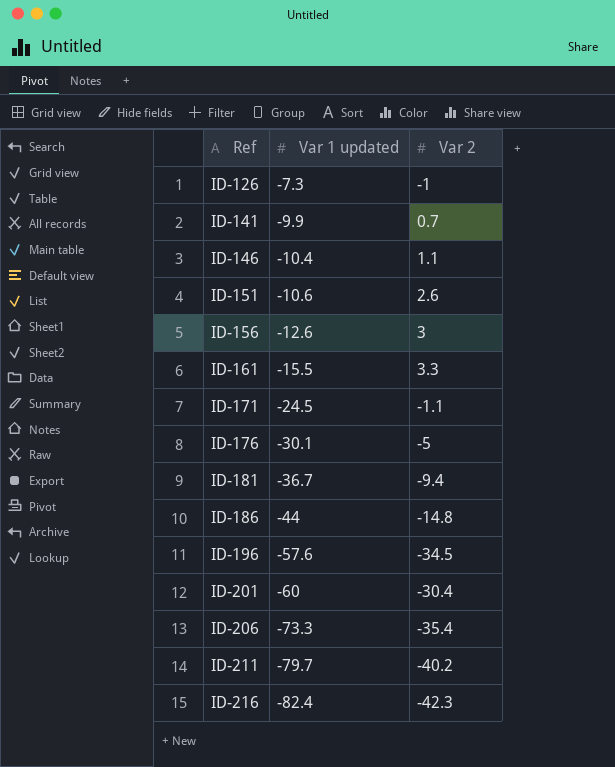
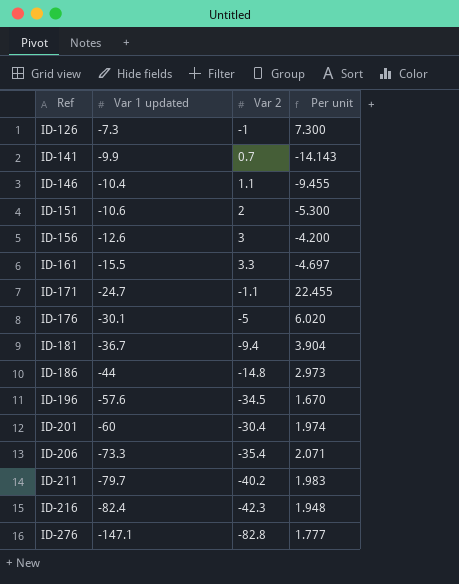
column Per unit | formula: none -> [Var 1 updated] / [Var 2]
ID-151 | Var 2: 2.6 -> 2
ID-171 | Var 1 updated: -24.5 -> -24.7
row ID-276: none -> -147.1 | -82.8 | 1.777

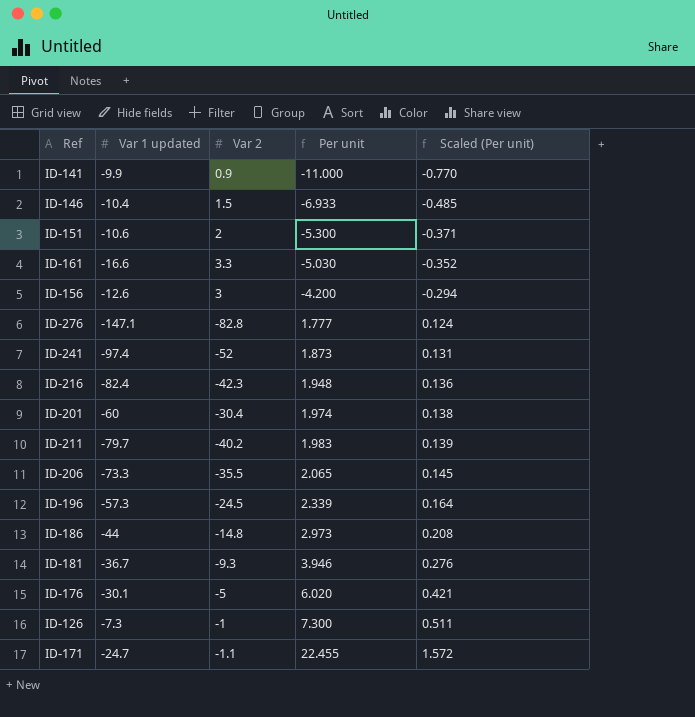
row order: Ref ascending -> Per unit ascending
column Scaled (Per unit) | formula: none -> [Per unit] * 0.07
ID-141 | Var 2: 0.7 -> 0.9
ID-141 | Per unit: -14.143 -> -11.000
ID-146 | Var 2: 1.1 -> 1.5
ID-146 | Per unit: -9.455 -> -6.933
ID-161 | Var 1 updated: -15.5 -> -16.6
ID-161 | Per unit: -4.697 -> -5.030
row ID-241: none -> -97.4 | -52 | 1.873 | 0.131
ID-206 | Var 2: -35.4 -> -35.5
ID-206 | Per unit: 2.071 -> 2.065
ID-196 | Var 1 updated: -57.6 -> -57.3
ID-196 | Var 2: -34.5 -> -24.5
ID-196 | Per unit: 1.670 -> 2.339
ID-181 | Var 2: -9.4 -> -9.3
ID-181 | Per unit: 3.904 -> 3.946

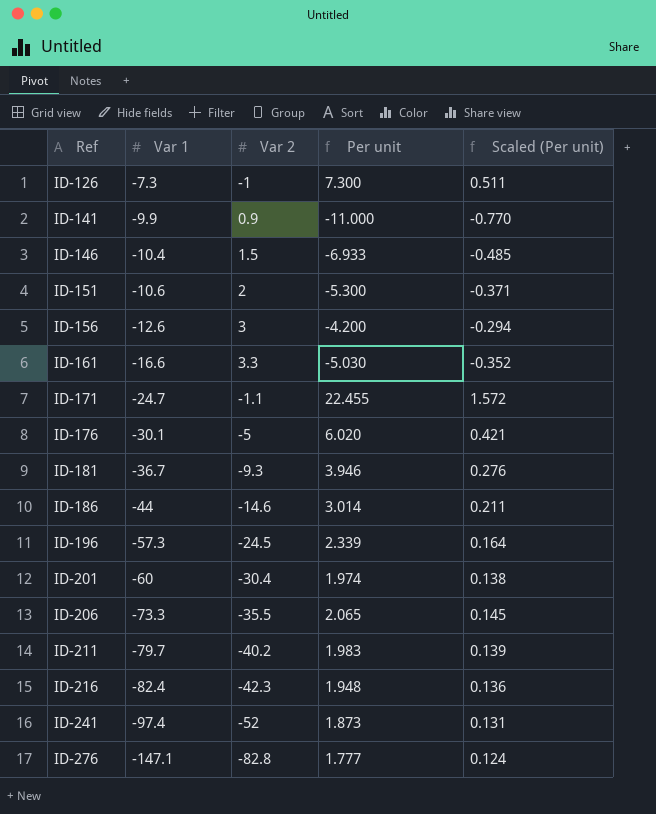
row order: Per unit ascending -> Ref ascending
column name: Var 1 updated -> Var 1
ID-186 | Var 2: -14.8 -> -14.6
ID-186 | Per unit: 2.973 -> 3.014
ID-186 | Scaled (Per unit): 0.208 -> 0.211

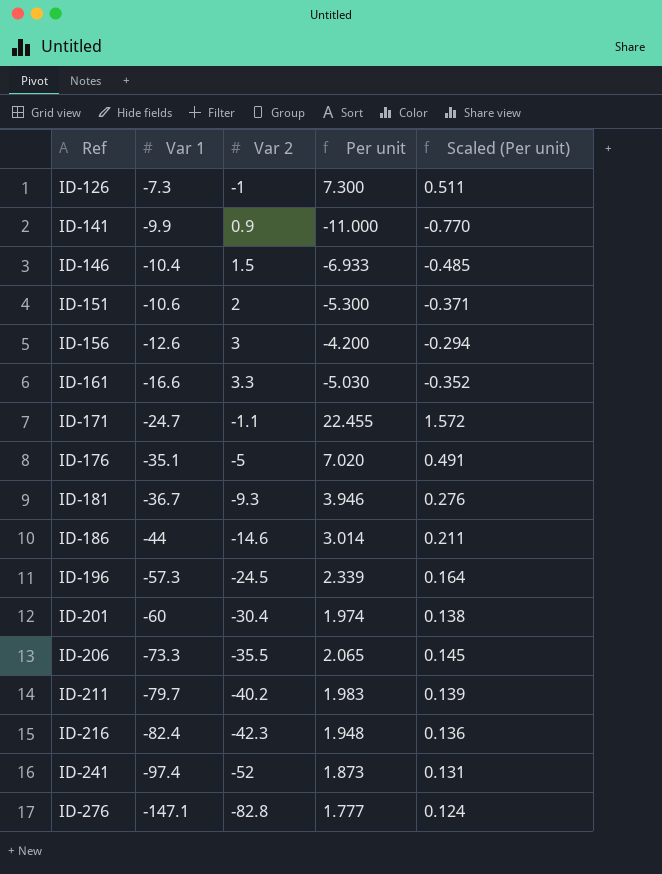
ID-176 | Var 1: -30.1 -> -35.1
ID-176 | Per unit: 6.020 -> 7.020
ID-176 | Scaled (Per unit): 0.421 -> 0.491

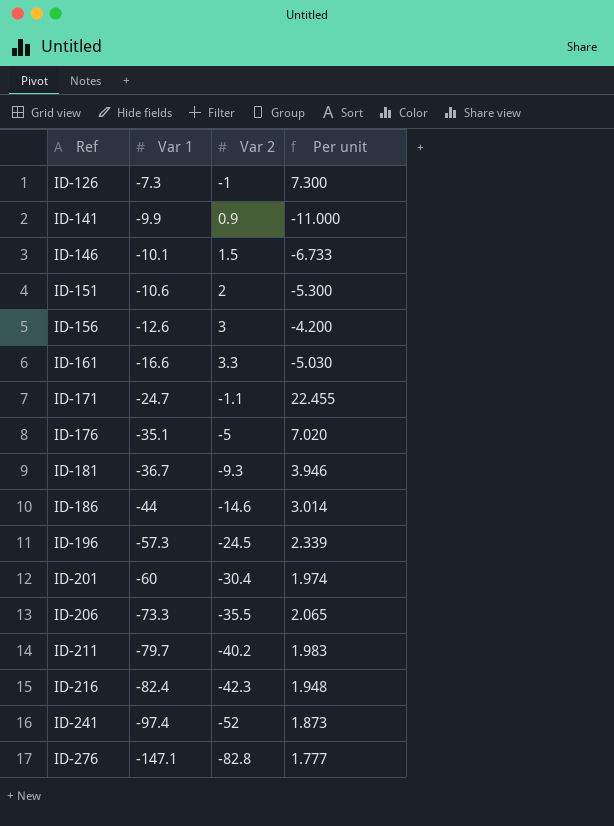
column Scaled (Per unit) | formula: [Per unit] * 0.07 -> none
ID-146 | Var 1: -10.4 -> -10.1
ID-146 | Per unit: -6.933 -> -6.733

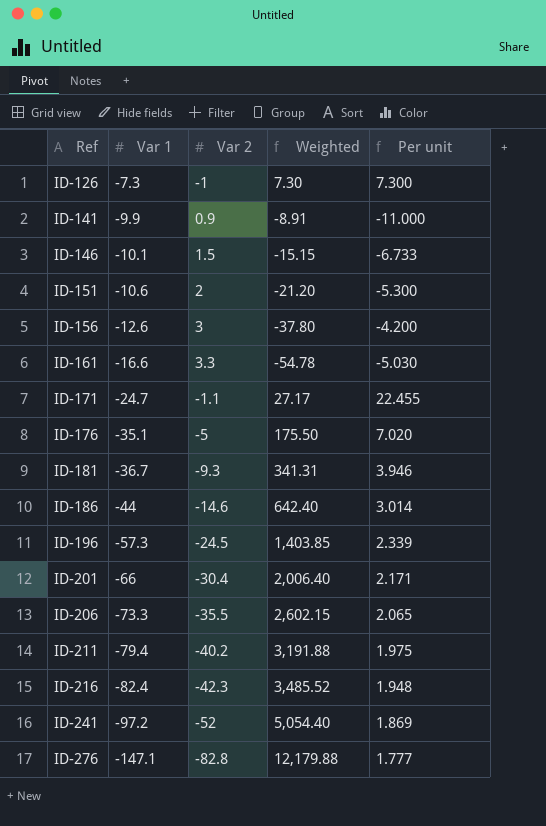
column Weighted | formula: none -> [Var 1] * [Var 2]
ID-201 | Var 1: -60 -> -66
ID-201 | Per unit: 1.974 -> 2.171
ID-211 | Var 1: -79.7 -> -79.4
ID-211 | Per unit: 1.983 -> 1.975
ID-241 | Var 1: -97.4 -> -97.2
ID-241 | Per unit: 1.873 -> 1.869

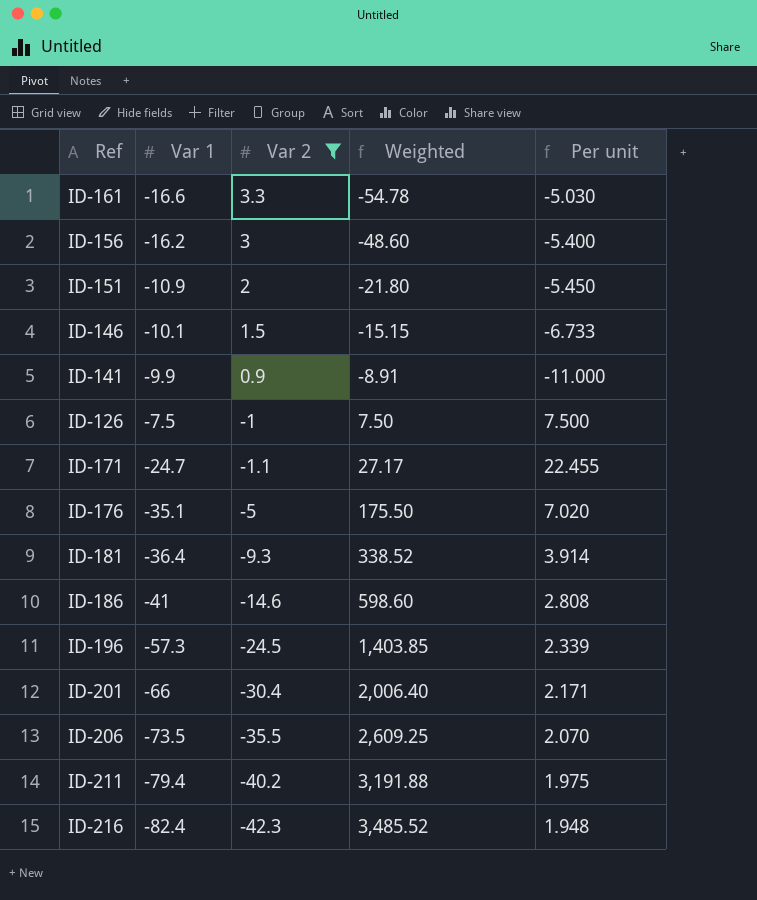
filter: none -> Var 2 >= -42.3
row order: Ref ascending -> Var 2 descending
ID-156 | Var 1: -12.6 -> -16.2
ID-156 | Weighted: -37.80 -> -48.60
ID-156 | Per unit: -4.200 -> -5.400
ID-151 | Var 1: -10.6 -> -10.9
ID-151 | Weighted: -21.20 -> -21.80
ID-151 | Per unit: -5.300 -> -5.450
ID-126 | Var 1: -7.3 -> -7.5
ID-126 | Weighted: 7.30 -> 7.50
ID-126 | Per unit: 7.300 -> 7.500
ID-181 | Var 1: -36.7 -> -36.4
ID-181 | Weighted: 341.31 -> 338.52
ID-181 | Per unit: 3.946 -> 3.914
ID-186 | Var 1: -44 -> -41
ID-186 | Weighted: 642.40 -> 598.60
ID-186 | Per unit: 3.014 -> 2.808
ID-206 | Var 1: -73.3 -> -73.5
ID-206 | Weighted: 2,602.15 -> 2,609.25
ID-206 | Per unit: 2.065 -> 2.070

